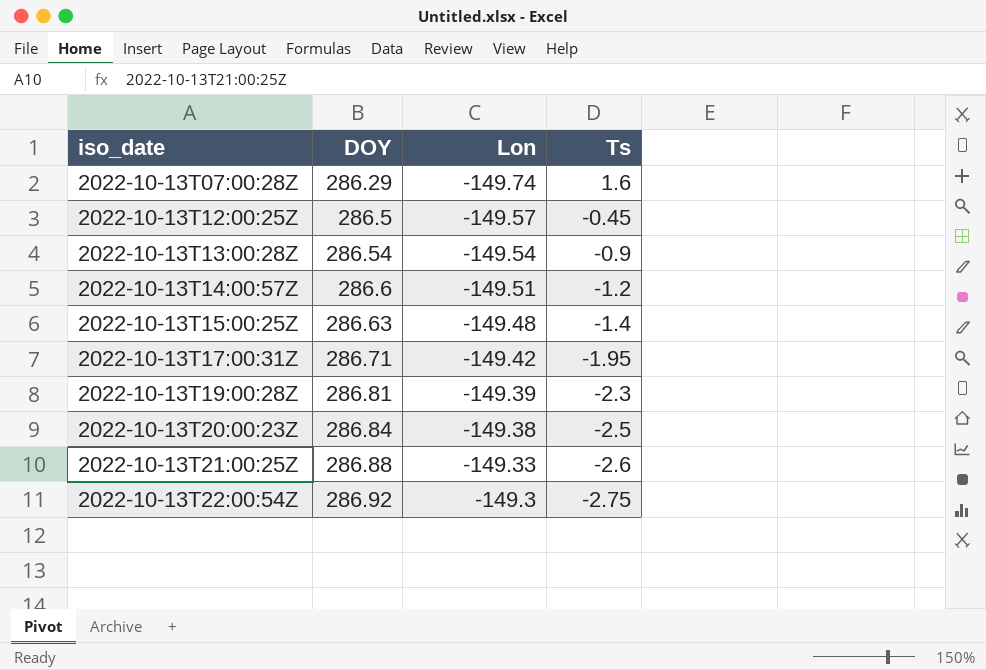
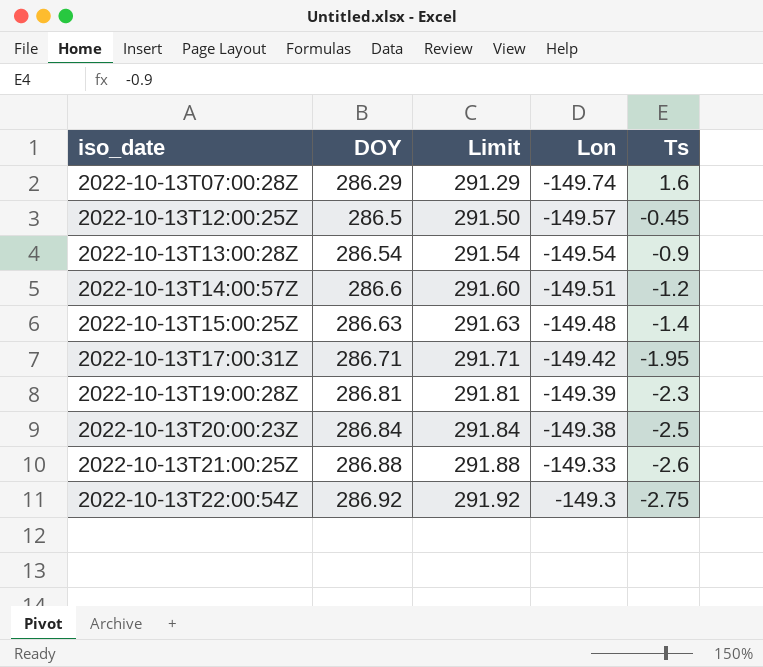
column Limit | formula: none -> [DOY] + 5

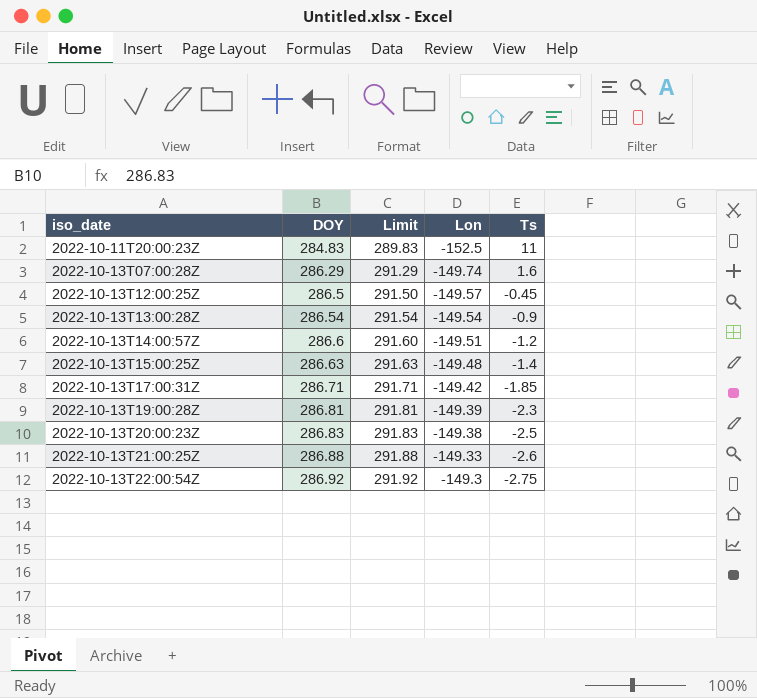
row 2022-10-11T20:00:23Z: none -> 284.83 | 289.83 | -152.5 | 11
2022-10-13T17:00:31Z | Ts: -1.95 -> -1.85
2022-10-13T20:00:23Z | DOY: 286.84 -> 286.83
2022-10-13T20:00:23Z | Limit: 291.84 -> 291.83

